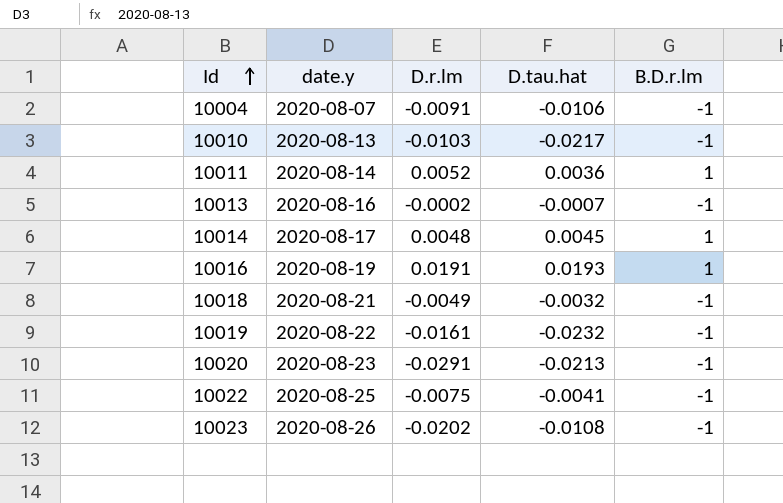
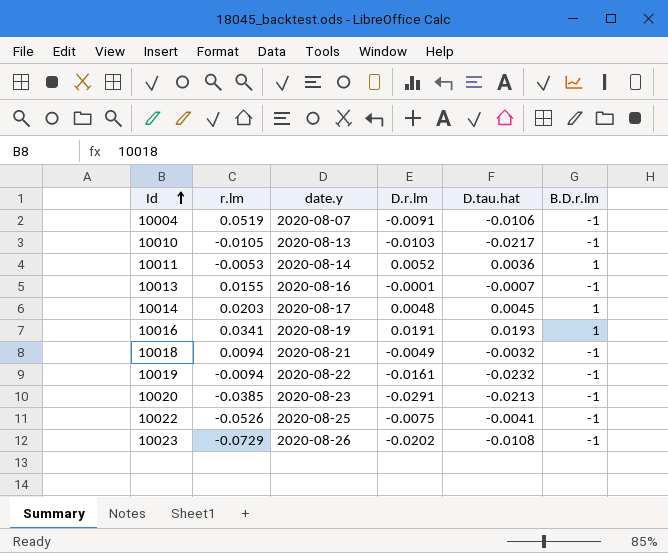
column r.lm | position: none -> 2
10013 | D.r.lm: -0.0002 -> -0.0001

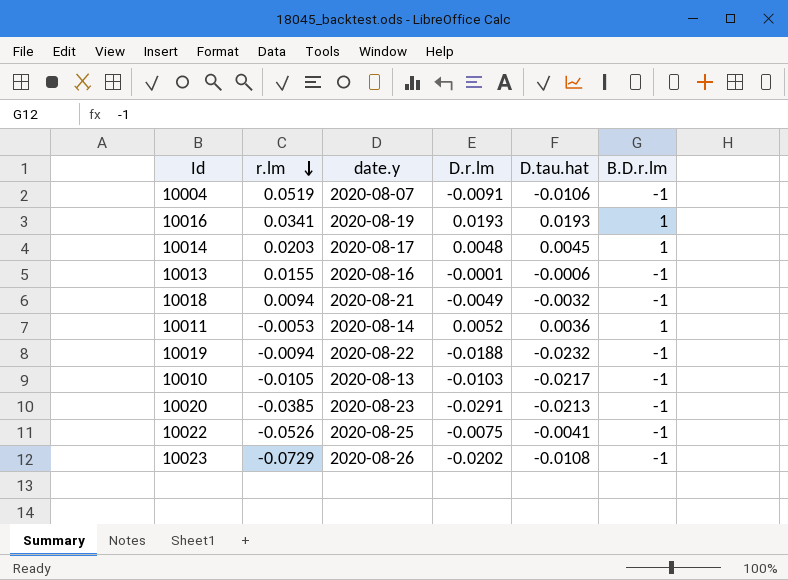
row order: Id ascending -> r.lm descending
10016 | D.r.lm: 0.0191 -> 0.0193
10013 | D.tau.hat: -0.0007 -> -0.0006
10019 | D.r.lm: -0.0161 -> -0.0188

